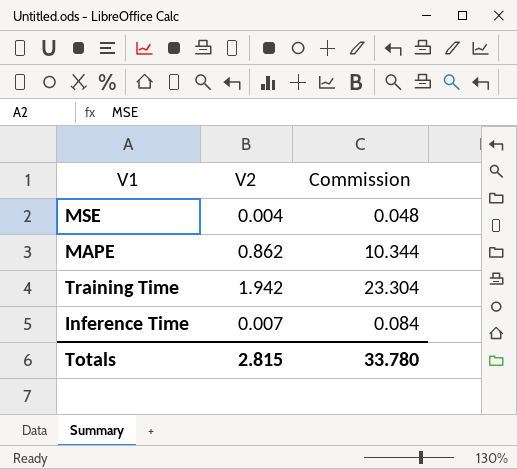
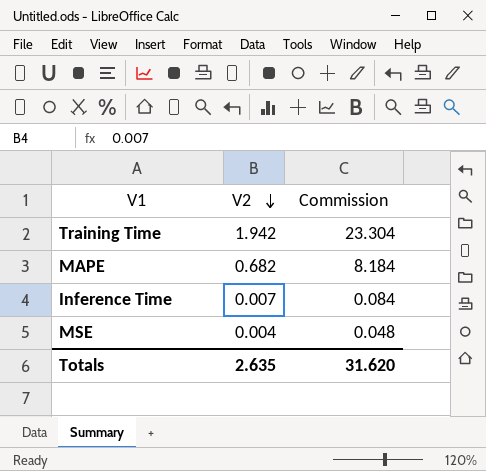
row order: none -> V2 descending
MAPE | V2: 0.862 -> 0.682
MAPE | Commission: 10.344 -> 8.184
Totals | V2: 2.815 -> 2.635
Totals | Commission: 33.780 -> 31.620

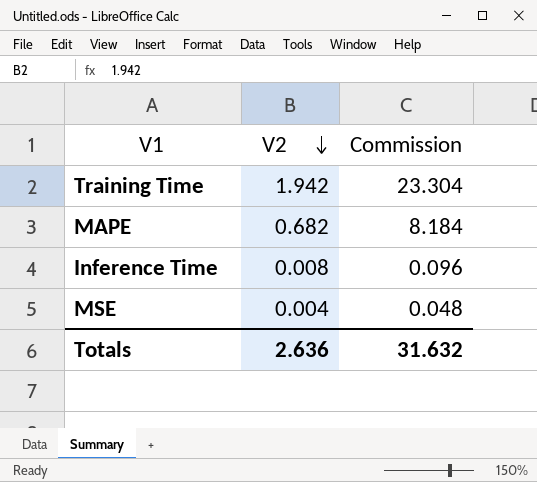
Inference Time | V2: 0.007 -> 0.008
Inference Time | Commission: 0.084 -> 0.096
Totals | V2: 2.635 -> 2.636
Totals | Commission: 31.620 -> 31.632

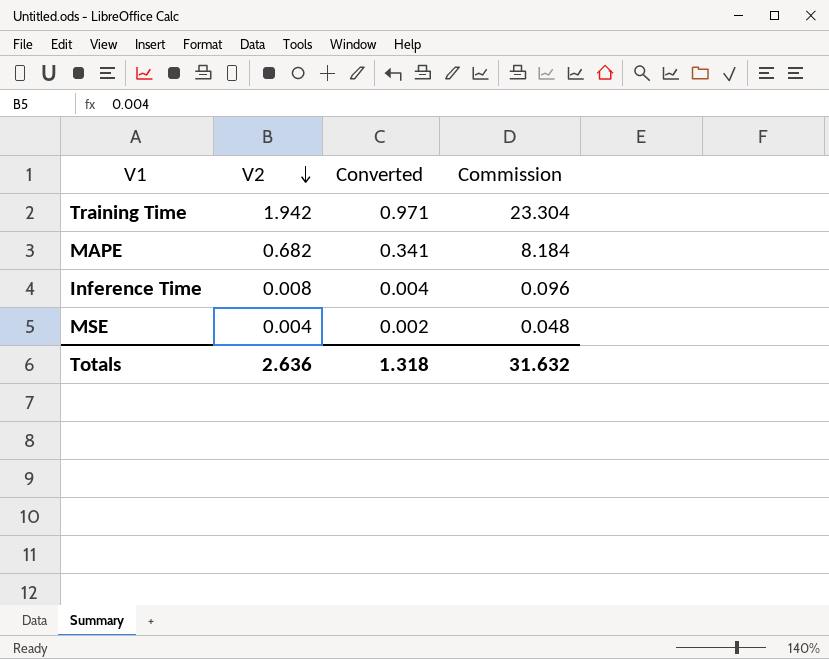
column Converted | formula: none -> [V2] * 0.5

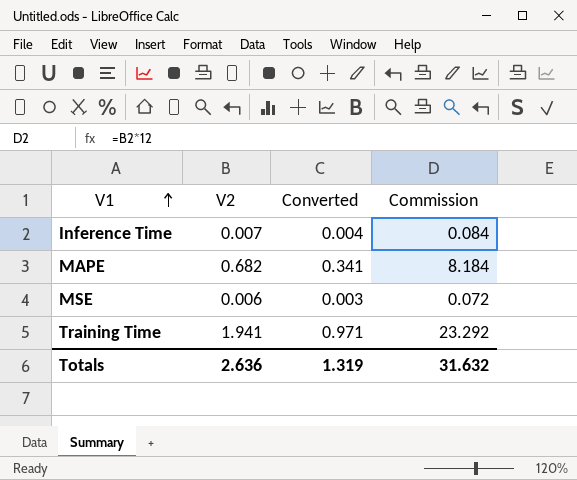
row order: V2 descending -> V1 ascending
Inference Time | V2: 0.008 -> 0.007
Inference Time | Commission: 0.096 -> 0.084
MSE | V2: 0.004 -> 0.006
MSE | Converted: 0.002 -> 0.003
MSE | Commission: 0.048 -> 0.072
Training Time | V2: 1.942 -> 1.941
Training Time | Commission: 23.304 -> 23.292
Totals | Converted: 1.318 -> 1.319

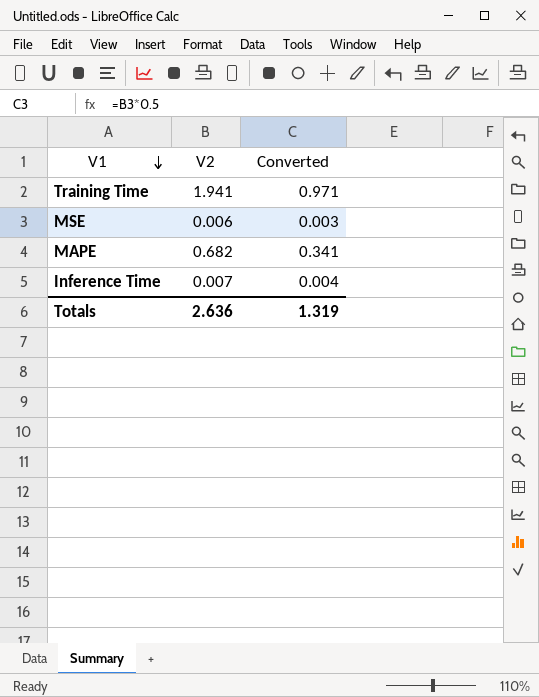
row order: V1 ascending -> V1 descending
column Commission | formula: [V2] * 12 -> none

